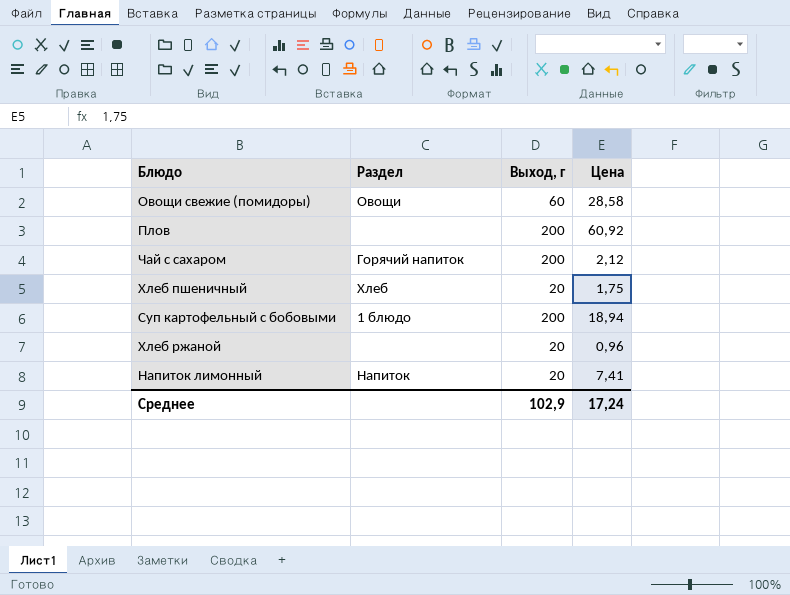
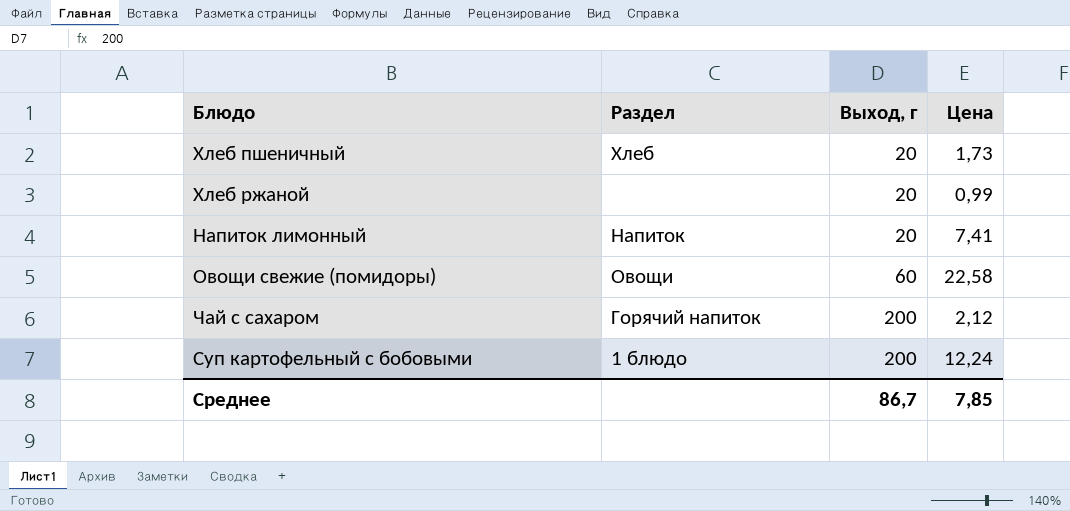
row order: none -> Выход, г ascending
row Плов: none | 200 | 60,92 -> none
Хлеб пшеничный | Цена: 1,75 -> 1,73
Хлеб ржаной | Цена: 0,96 -> 0,99
Овощи свежие (помидоры) | Цена: 28,58 -> 22,58
Суп картофельный с бобовыми | Цена: 18,94 -> 12,24
Среднее | Выход, г: 102,9 -> 86,7
Среднее | Цена: 17,24 -> 7,85

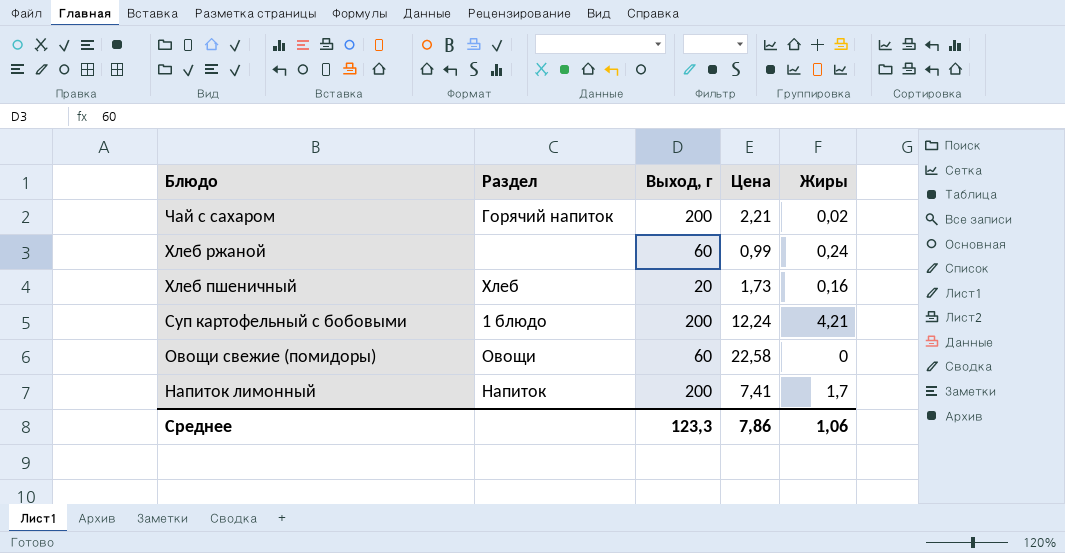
row order: Выход, г ascending -> Блюдо descending
column Жиры | position: none -> 5
Чай с сахаром | Цена: 2,12 -> 2,21
Хлеб ржаной | Выход, г: 20 -> 60
Напиток лимонный | Выход, г: 20 -> 200
Среднее | Выход, г: 86,7 -> 123,3
Среднее | Цена: 7,85 -> 7,86

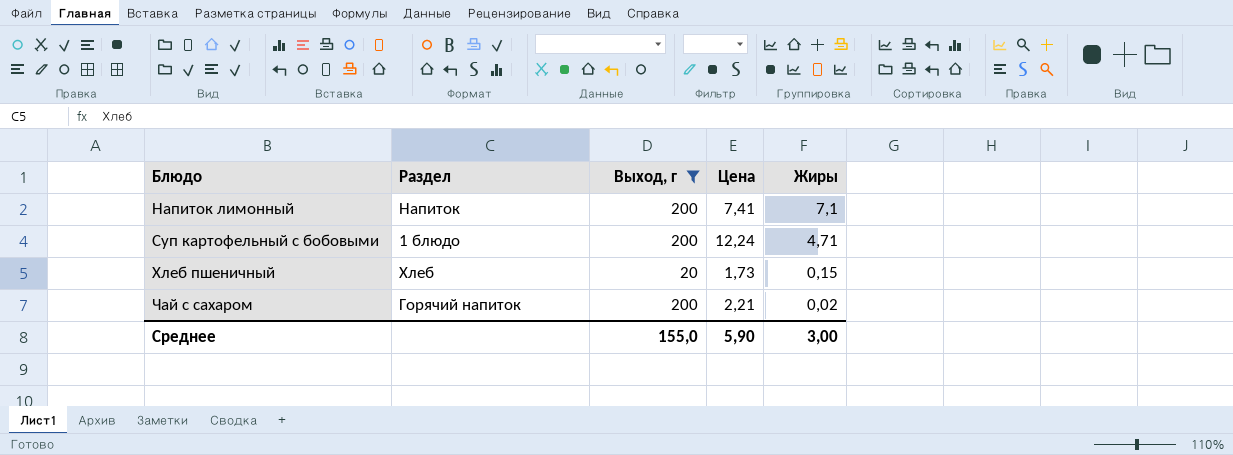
filter: none -> Выход, г != 60
row order: Блюдо descending -> Блюдо ascending
Напиток лимонный | Жиры: 1,7 -> 7,1
Суп картофельный с бобовыми | Жиры: 4,21 -> 4,71
Хлеб пшеничный | Жиры: 0,16 -> 0,15
Среднее | Выход, г: 123,3 -> 155,0
Среднее | Цена: 7,86 -> 5,90
Среднее | Жиры: 1,06 -> 3,00

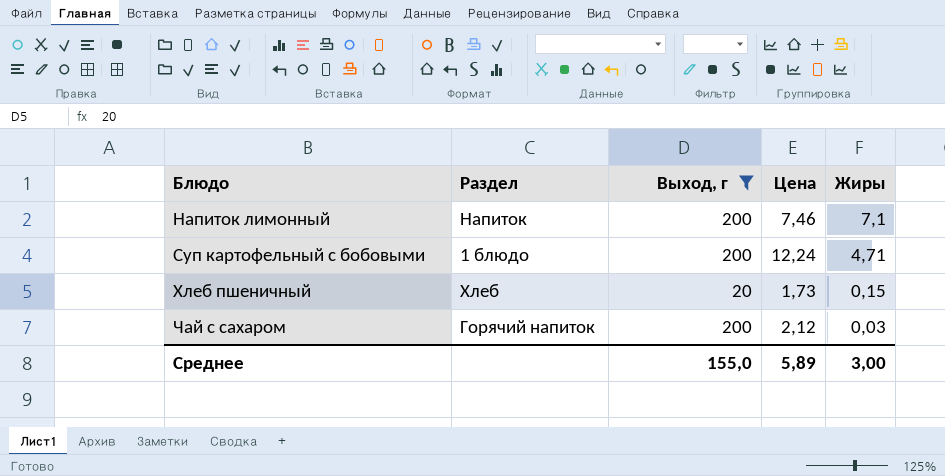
Напиток лимонный | Цена: 7,41 -> 7,46
Чай с сахаром | Цена: 2,21 -> 2,12
Чай с сахаром | Жиры: 0,02 -> 0,03
Среднее | Цена: 5,90 -> 5,89

